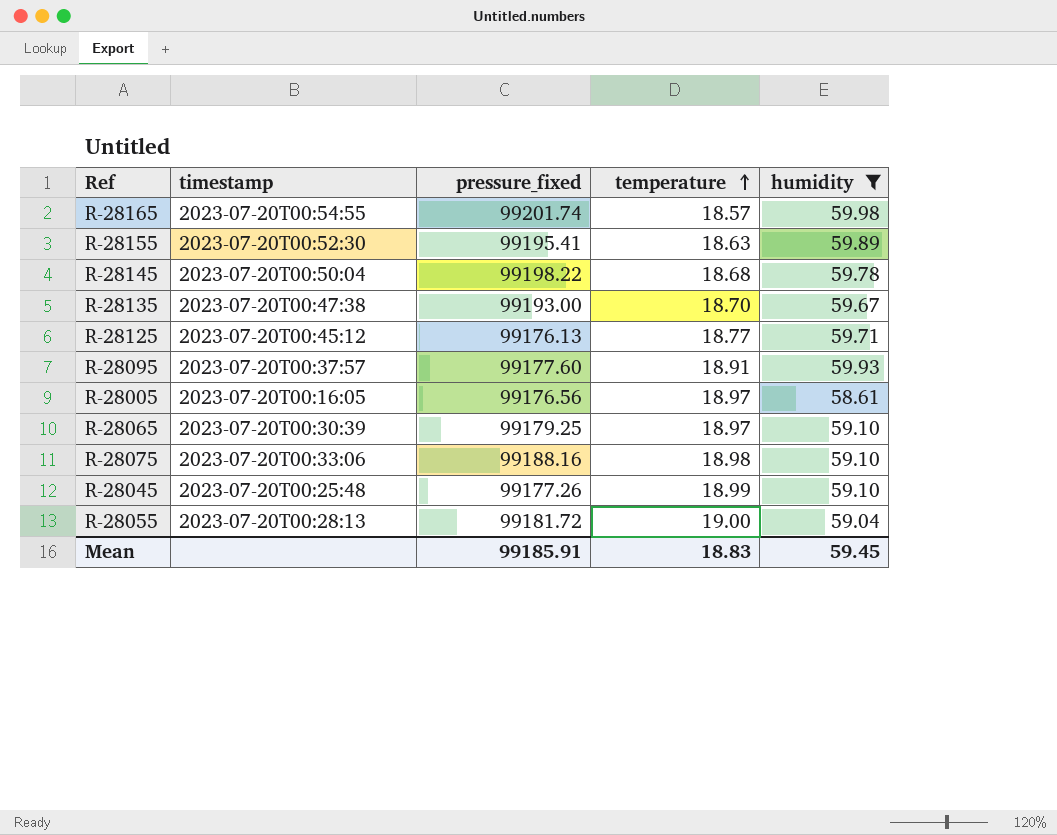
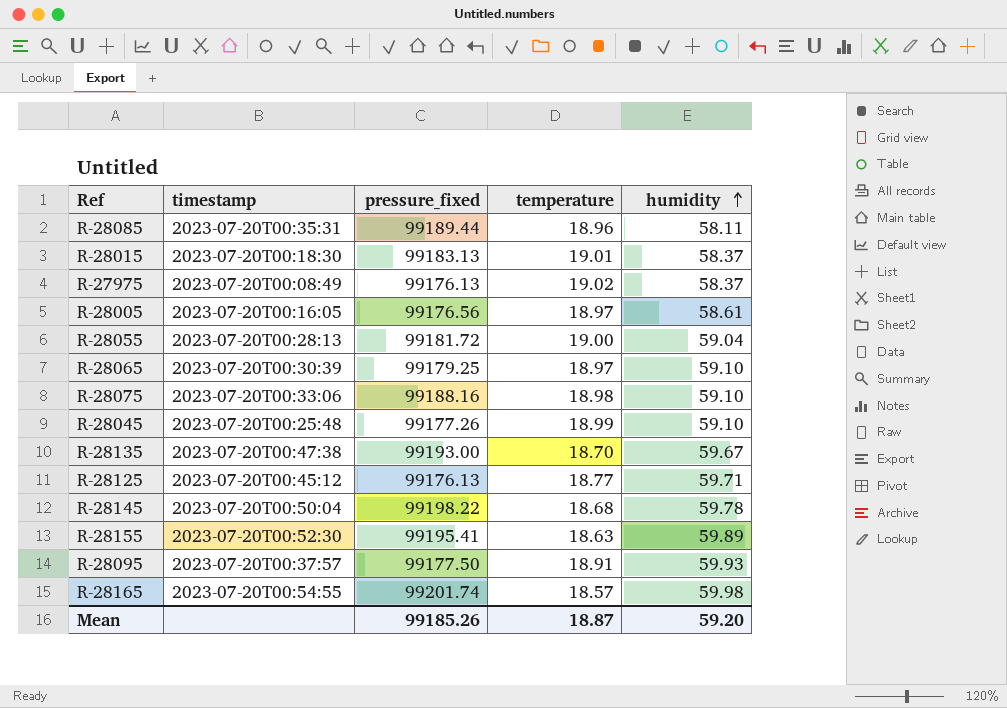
filter: humidity >= 58.61 -> none
row order: temperature ascending -> humidity ascending
R-28095 | pressure_fixed: 99177.60 -> 99177.50
Mean | pressure_fixed: 99185.91 -> 99185.26
Mean | temperature: 18.83 -> 18.87
Mean | humidity: 59.45 -> 59.20

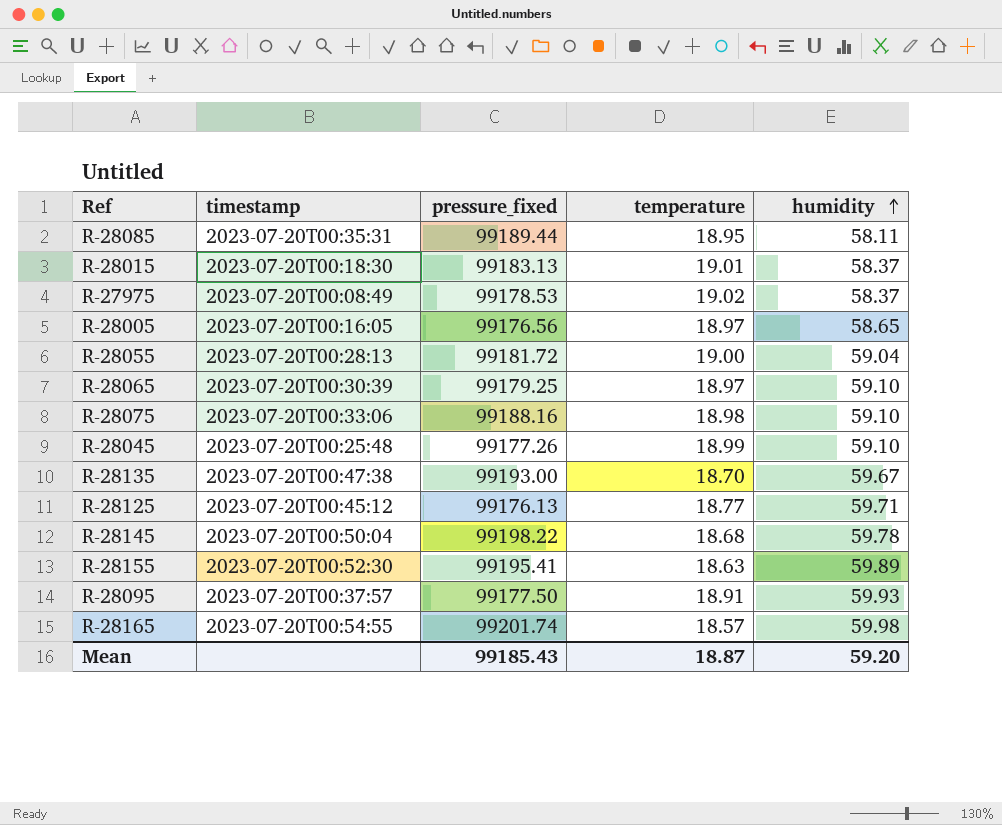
R-28085 | temperature: 18.96 -> 18.95
R-27975 | pressure_fixed: 99176.13 -> 99178.53
R-28005 | humidity: 58.61 -> 58.65
Mean | pressure_fixed: 99185.26 -> 99185.43

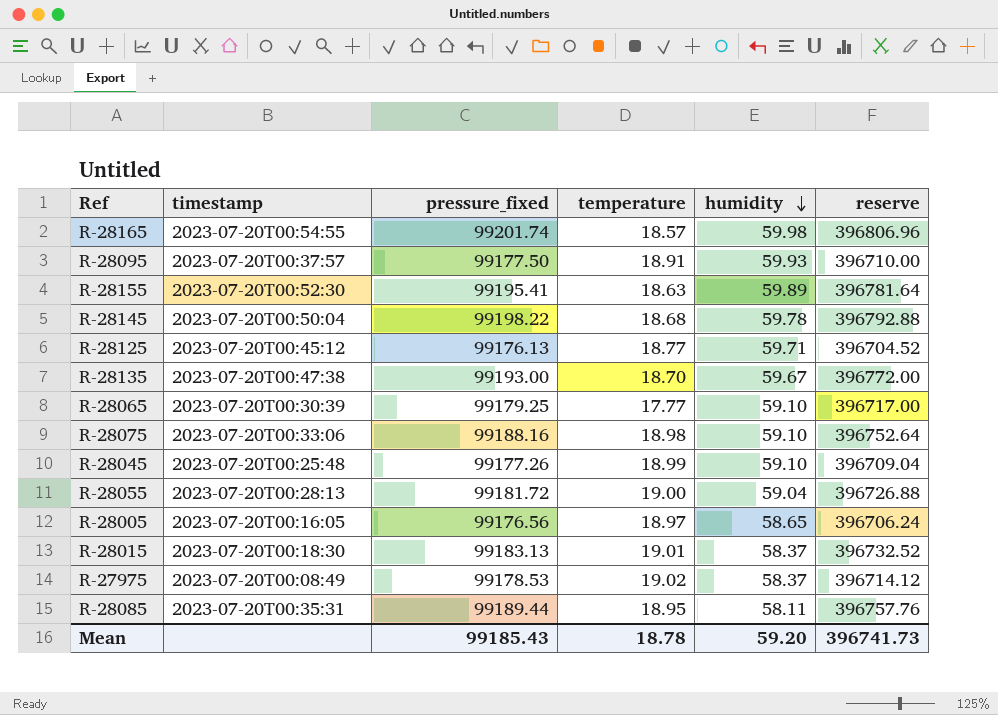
row order: humidity ascending -> humidity descending
column reserve | formula: none -> [pressure_fixed] * 4
R-28065 | temperature: 18.97 -> 17.77
Mean | temperature: 18.87 -> 18.78

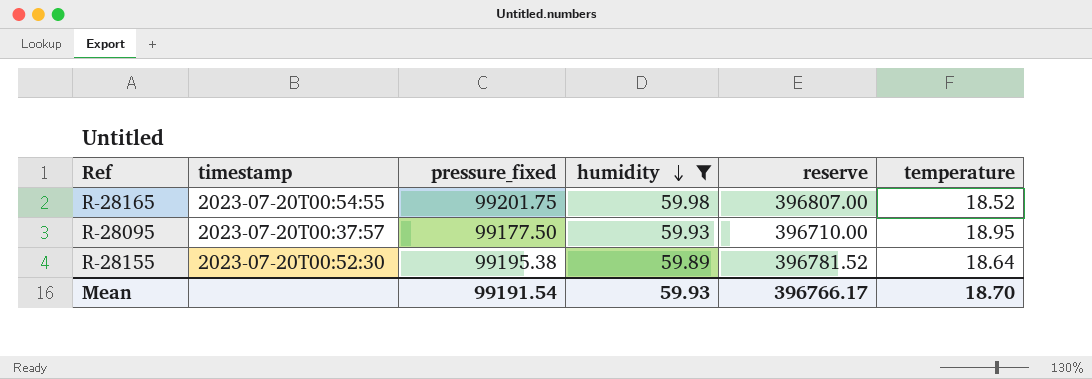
filter: none -> humidity >= 59.89
column temperature | position: 4 -> 6
R-28165 | pressure_fixed: 99201.74 -> 99201.75
R-28165 | reserve: 396806.96 -> 396807.00
R-28165 | temperature: 18.57 -> 18.52
R-28095 | temperature: 18.91 -> 18.95
R-28155 | pressure_fixed: 99195.41 -> 99195.38
R-28155 | reserve: 396781.64 -> 396781.52
R-28155 | temperature: 18.63 -> 18.64
Mean | pressure_fixed: 99185.43 -> 99191.54
Mean | humidity: 59.20 -> 59.93
Mean | reserve: 396741.73 -> 396766.17
Mean | temperature: 18.78 -> 18.70

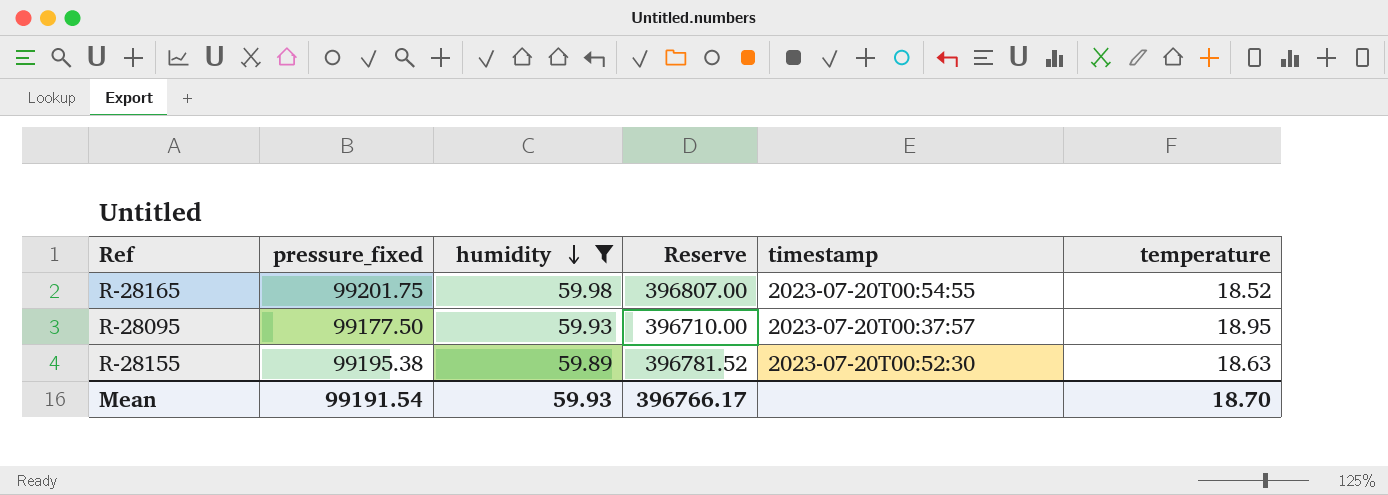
column name: reserve -> Reserve
column timestamp | position: 2 -> 5
R-28155 | temperature: 18.64 -> 18.63

